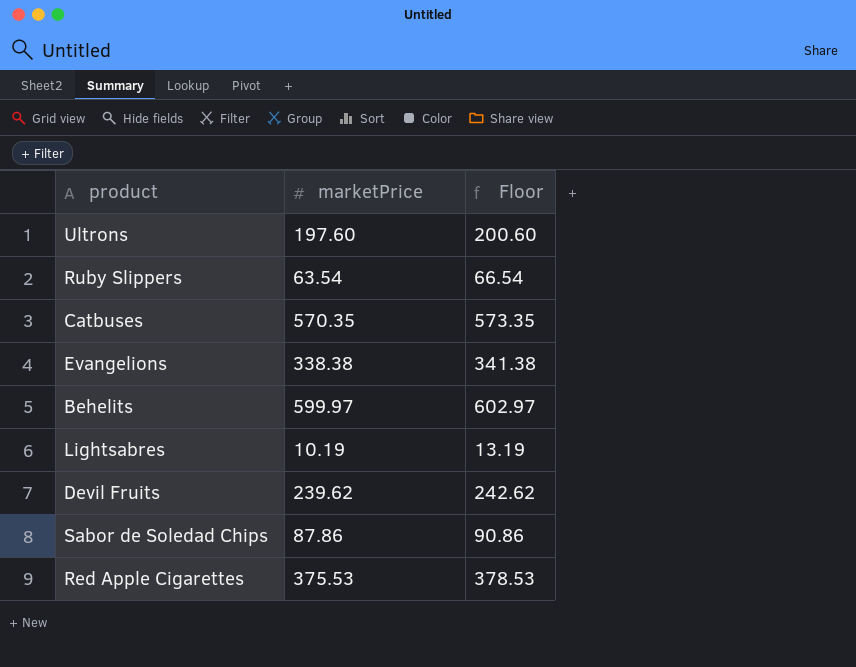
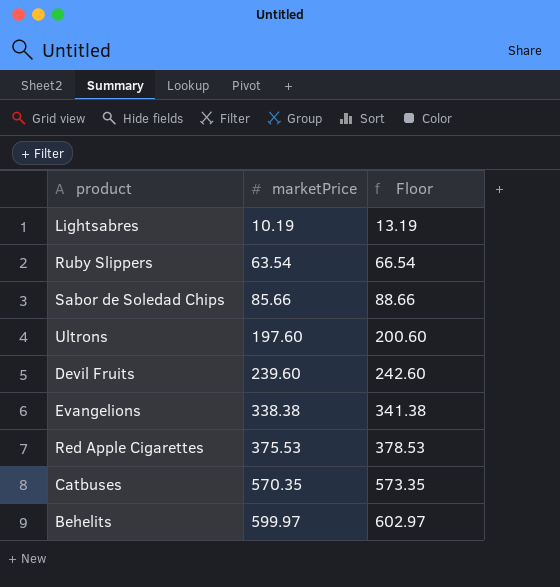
row order: none -> marketPrice ascending
Sabor de Soledad Chips | marketPrice: 87.86 -> 85.66
Sabor de Soledad Chips | Floor: 90.86 -> 88.66
Devil Fruits | marketPrice: 239.62 -> 239.60
Devil Fruits | Floor: 242.62 -> 242.60

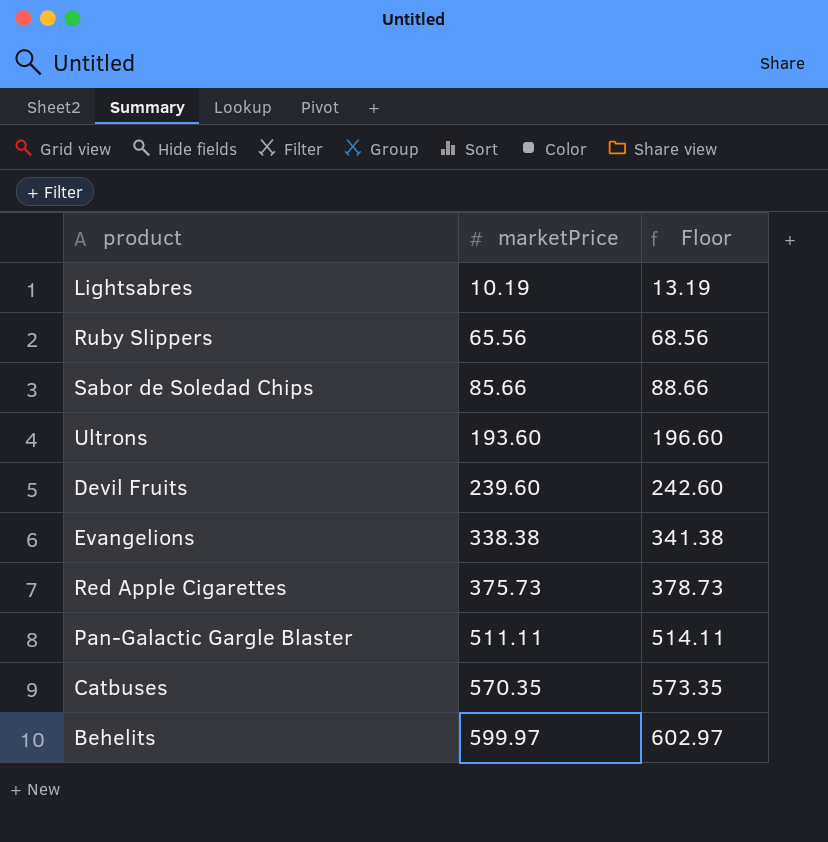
Ruby Slippers | marketPrice: 63.54 -> 65.56
Ruby Slippers | Floor: 66.54 -> 68.56
Ultrons | marketPrice: 197.60 -> 193.60
Ultrons | Floor: 200.60 -> 196.60
Red Apple Cigarettes | marketPrice: 375.53 -> 375.73
Red Apple Cigarettes | Floor: 378.53 -> 378.73
row Pan-Galactic Gargle Blaster: none -> 511.11 | 514.11

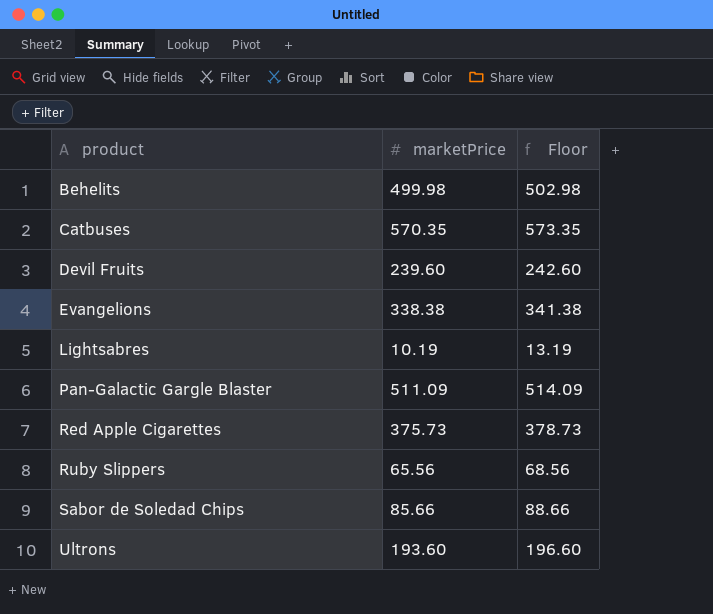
row order: marketPrice ascending -> product ascending
Behelits | marketPrice: 599.97 -> 499.98
Behelits | Floor: 602.97 -> 502.98
Pan-Galactic Gargle Blaster | marketPrice: 511.11 -> 511.09
Pan-Galactic Gargle Blaster | Floor: 514.11 -> 514.09

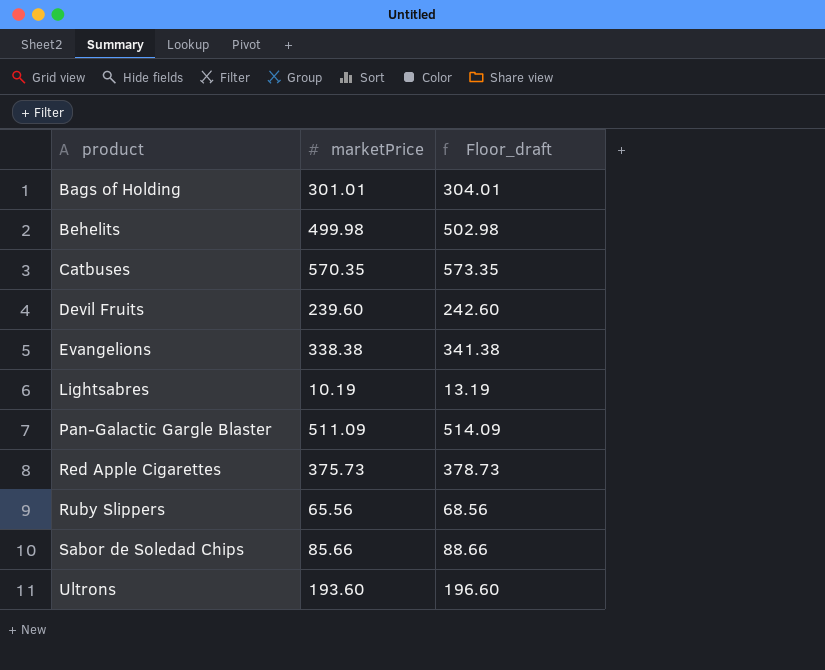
column name: Floor -> Floor_draft
row Bags of Holding: none -> 301.01 | 304.01

